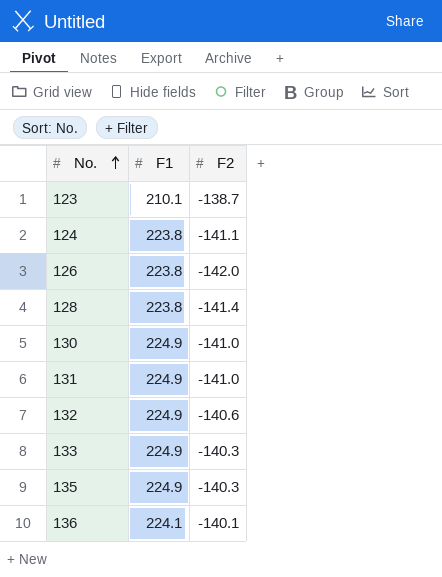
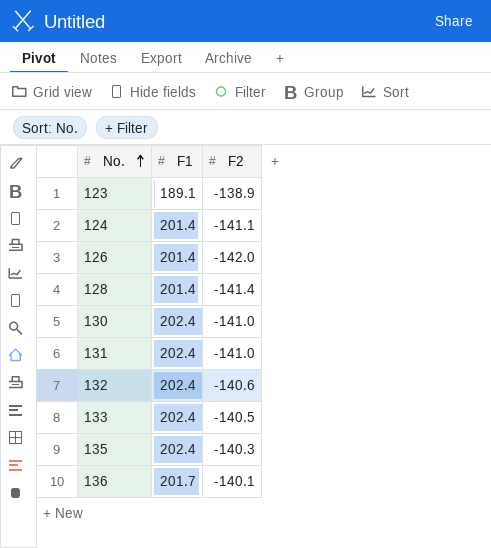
123 | F1: 210.1 -> 189.1
123 | F2: -138.7 -> -138.9
124 | F1: 223.8 -> 201.4
126 | F1: 223.8 -> 201.4
128 | F1: 223.8 -> 201.4
130 | F1: 224.9 -> 202.4
131 | F1: 224.9 -> 202.4
132 | F1: 224.9 -> 202.4
133 | F1: 224.9 -> 202.4
133 | F2: -140.3 -> -140.5
135 | F1: 224.9 -> 202.4
136 | F1: 224.1 -> 201.7

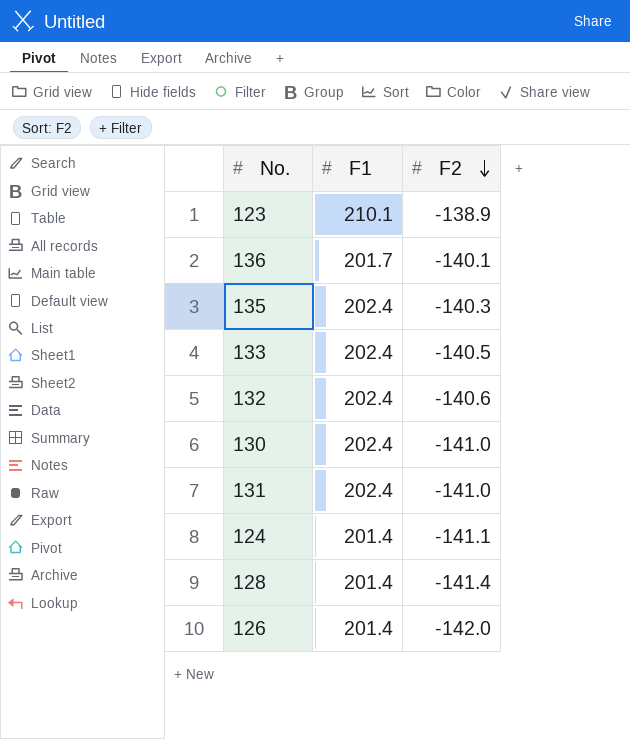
row order: No. ascending -> F2 descending
123 | F1: 189.1 -> 210.1

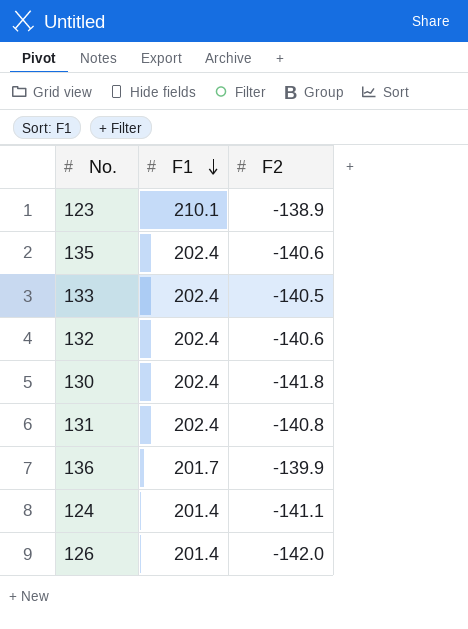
row order: F2 descending -> F1 descending
row 128: 201.4 | -141.4 -> none
135 | F2: -140.3 -> -140.6
130 | F2: -141.0 -> -141.8
131 | F2: -141.0 -> -140.8
136 | F2: -140.1 -> -139.9

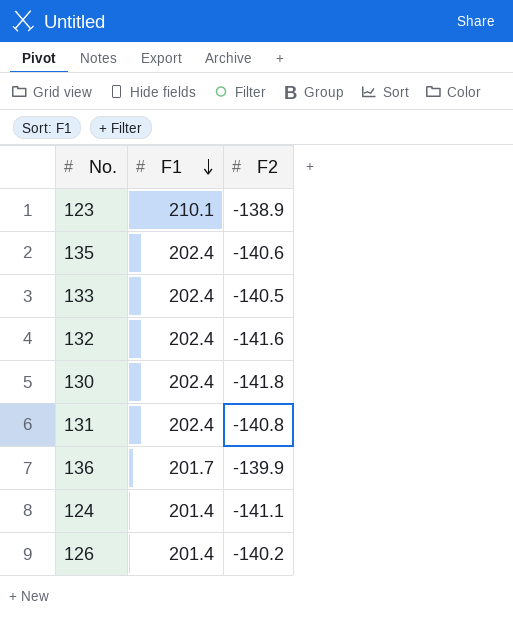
132 | F2: -140.6 -> -141.6
126 | F2: -142.0 -> -140.2

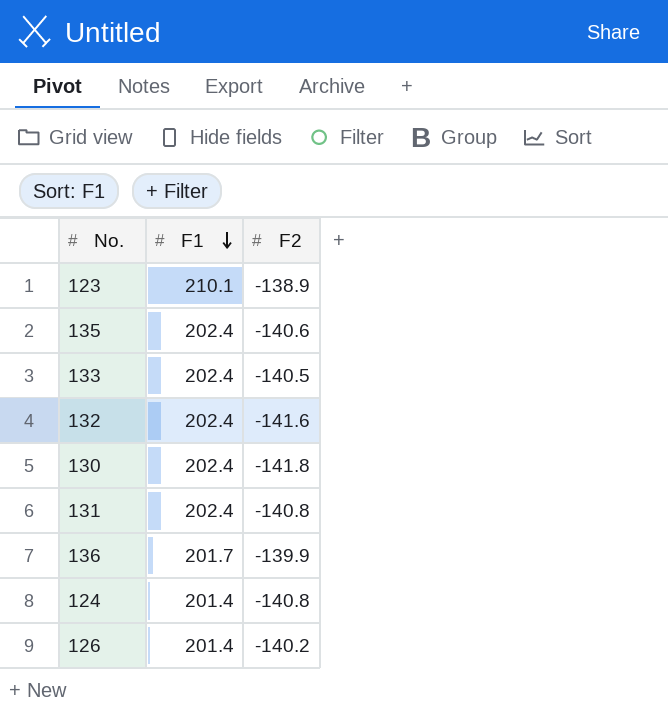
124 | F2: -141.1 -> -140.8

